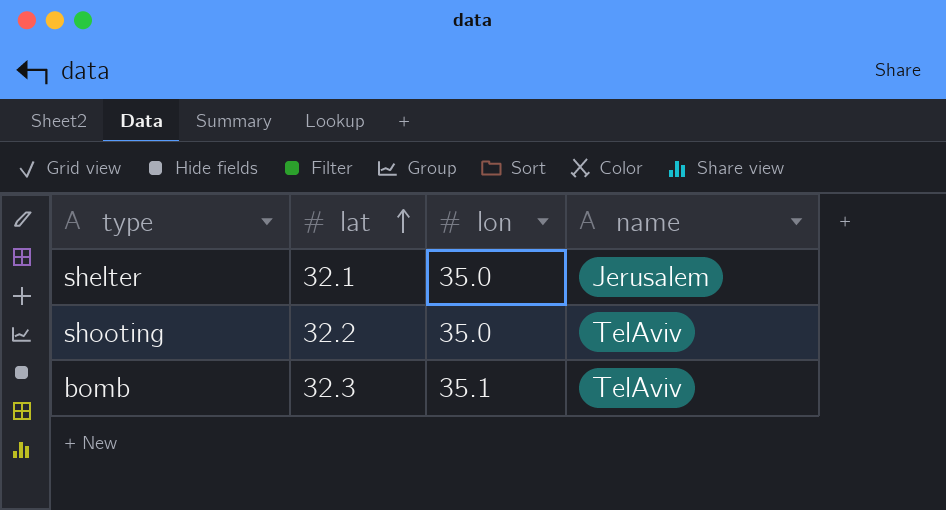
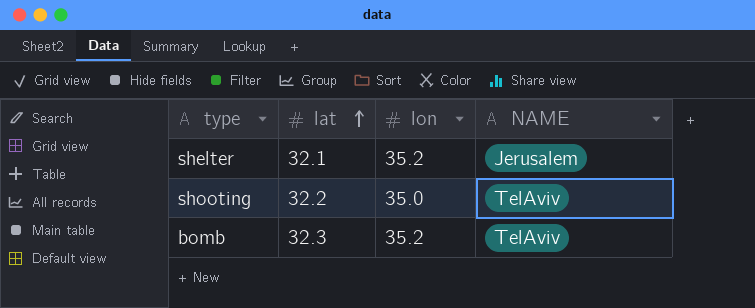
column name: name -> NAME
shelter | lon: 35.0 -> 35.2
bomb | lon: 35.1 -> 35.2

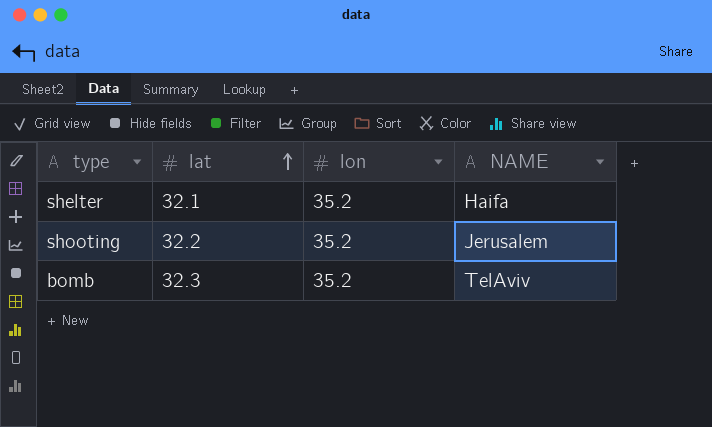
shelter | NAME: Jerusalem -> Haifa
shooting | lon: 35.0 -> 35.2
shooting | NAME: TelAviv -> Jerusalem

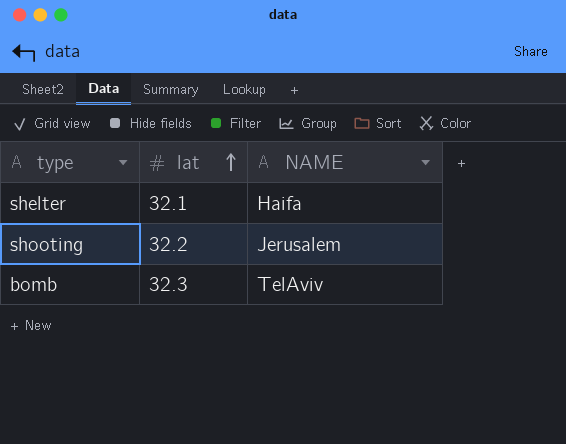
column lon | position: 3 -> none

